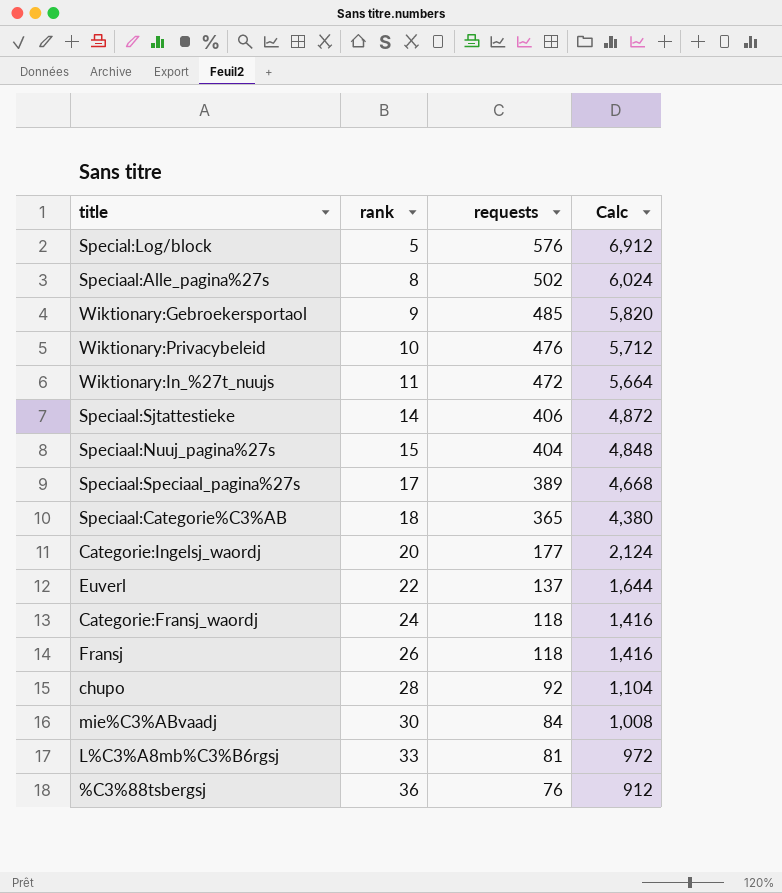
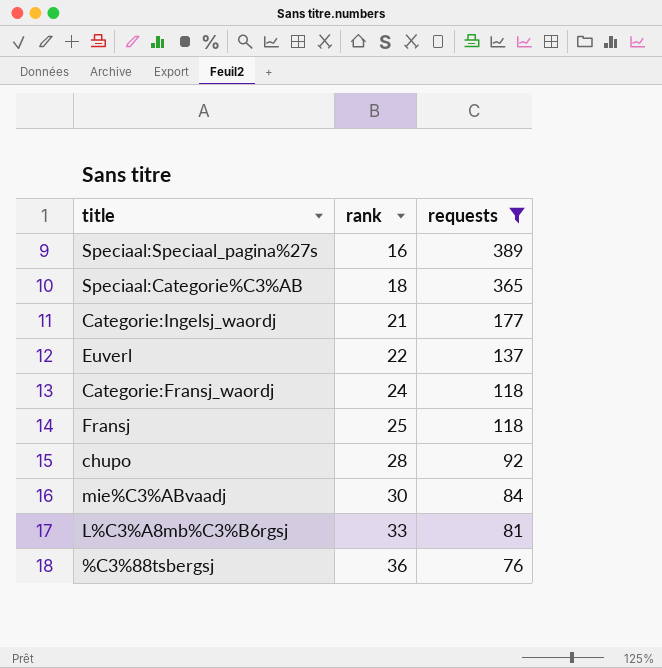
filter: none -> requests <= 389
column Calc | formula: [requests] * 12 -> none
Speciaal:Speciaal_pagina%27s | rank: 17 -> 16
Categorie:Ingelsj_waordj | rank: 20 -> 21
Fransj | rank: 26 -> 25

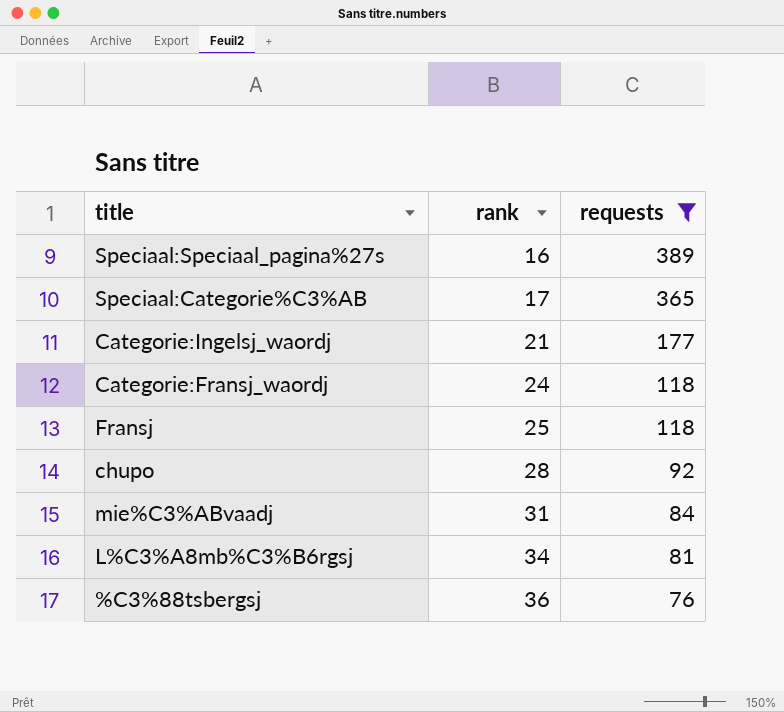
row Euverl: 22 | 137 -> none
Speciaal:Categorie%C3%AB | rank: 18 -> 17
mie%C3%ABvaadj | rank: 30 -> 31
L%C3%A8mb%C3%B6rgsj | rank: 33 -> 34

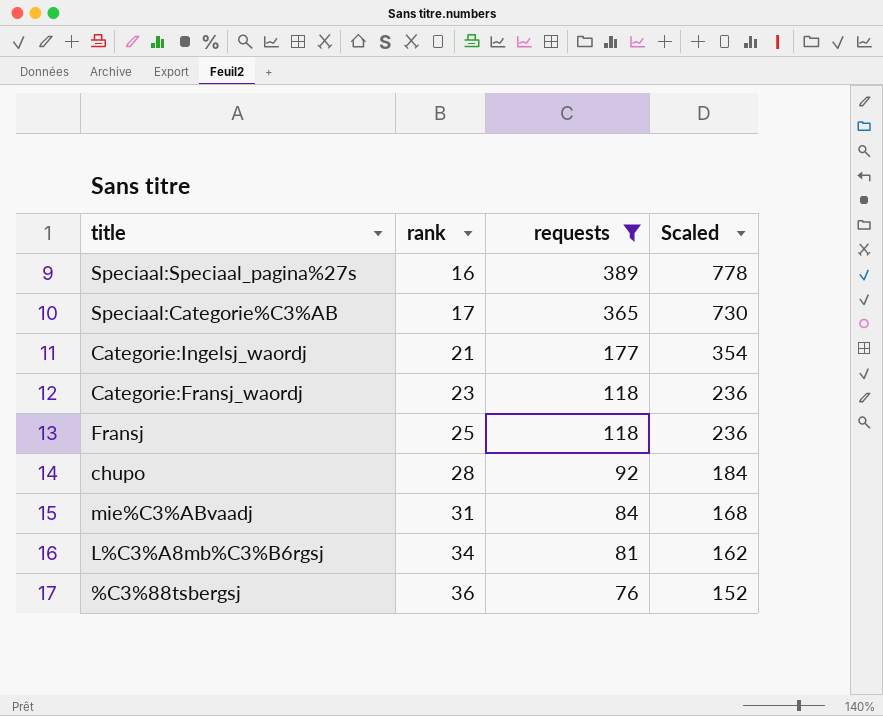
column Scaled | formula: none -> [requests] * 2
Categorie:Fransj_waordj | rank: 24 -> 23

